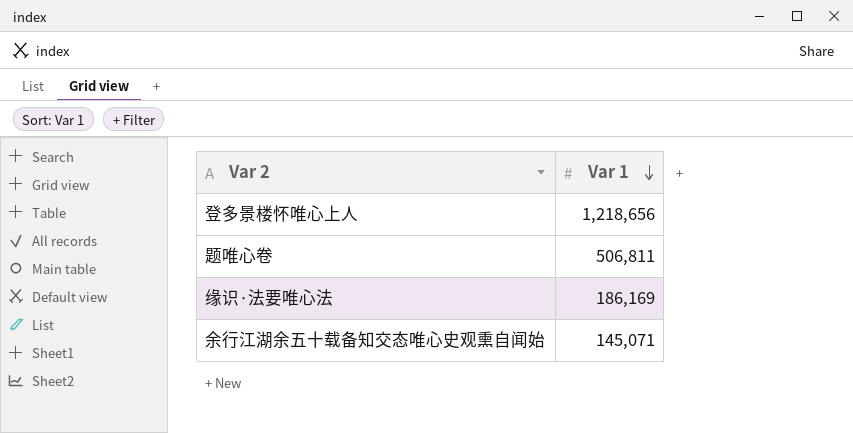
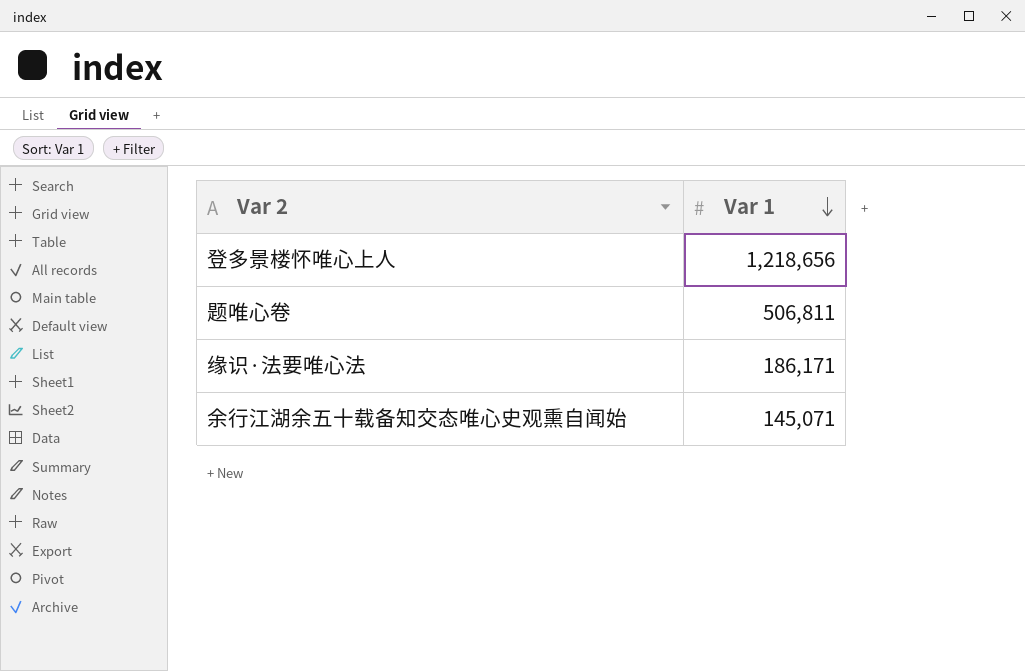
缘识·法要唯心法 | Var 1: 186,169 -> 186,171

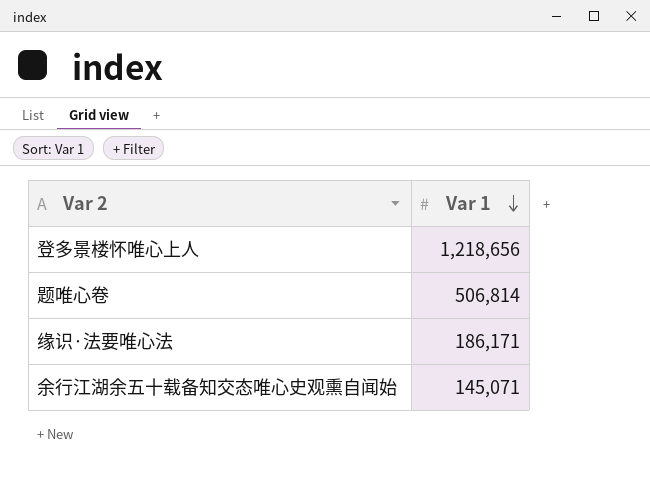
题唯心卷 | Var 1: 506,811 -> 506,814

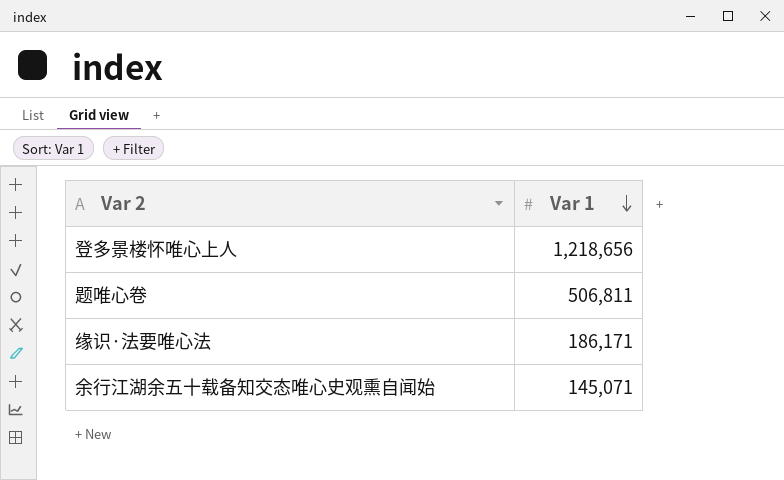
题唯心卷 | Var 1: 506,814 -> 506,811

